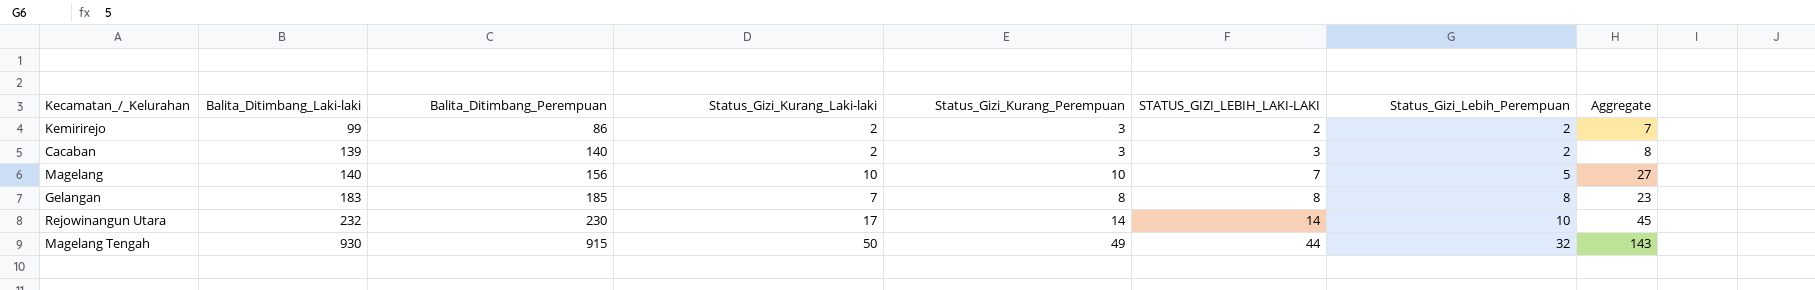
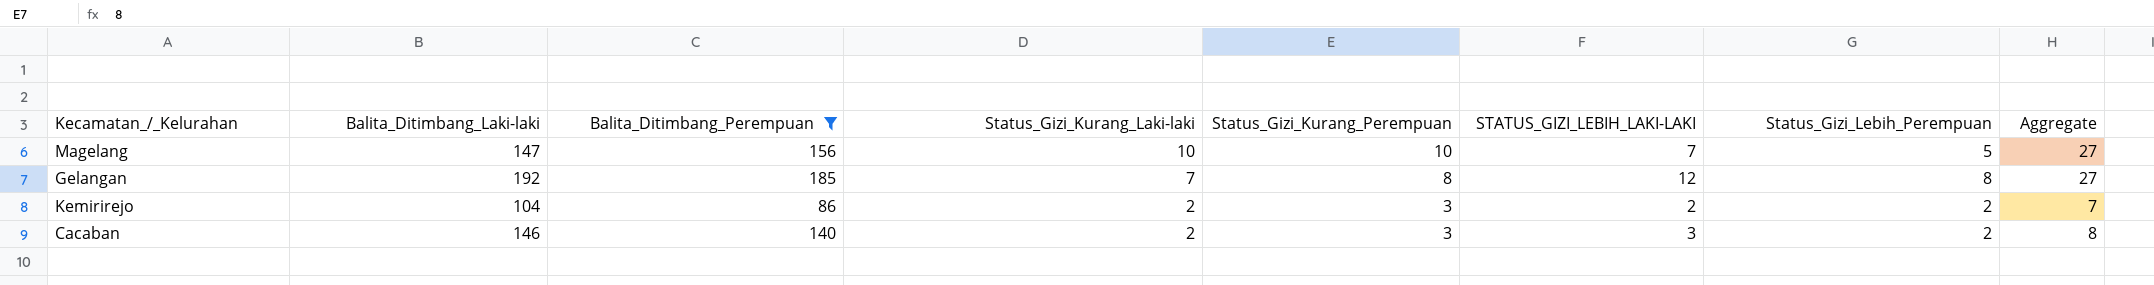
filter: none -> Balita_Ditimbang_Perempuan <= 185
row order: Balita_Ditimbang_Laki-laki ascending -> Status_Gizi_Kurang_Laki-laki descending
Magelang | Balita_Ditimbang_Laki-laki: 140 -> 147
Gelangan | Balita_Ditimbang_Laki-laki: 183 -> 192
Gelangan | STATUS_GIZI_LEBIH_LAKI-LAKI: 8 -> 12
Gelangan | Aggregate: 23 -> 27
Kemirirejo | Balita_Ditimbang_Laki-laki: 99 -> 104
Cacaban | Balita_Ditimbang_Laki-laki: 139 -> 146

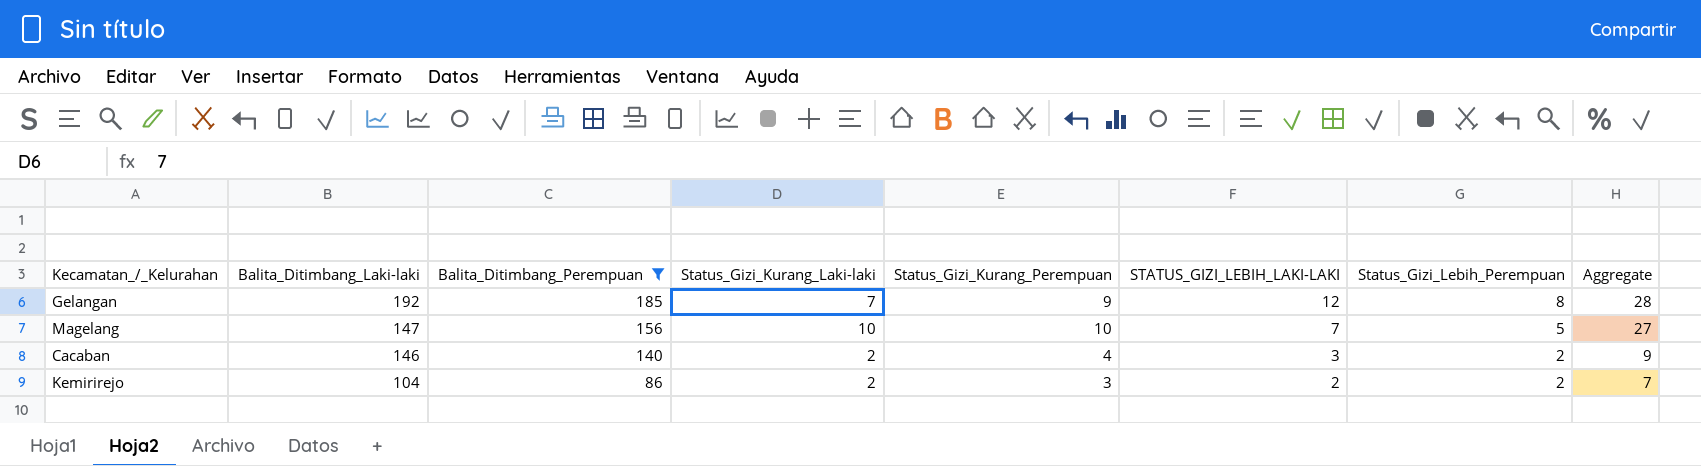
row order: Status_Gizi_Kurang_Laki-laki descending -> Balita_Ditimbang_Laki-laki descending
Gelangan | Status_Gizi_Kurang_Perempuan: 8 -> 9
Gelangan | Aggregate: 27 -> 28
Cacaban | Status_Gizi_Kurang_Perempuan: 3 -> 4
Cacaban | Aggregate: 8 -> 9

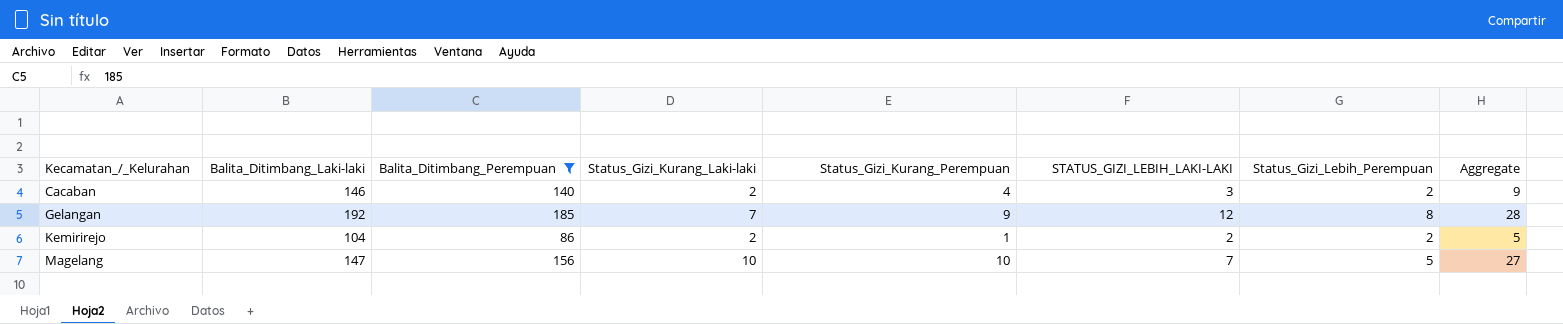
row order: Balita_Ditimbang_Laki-laki descending -> Kecamatan_/_Kelurahan ascending
Kemirirejo | Status_Gizi_Kurang_Perempuan: 3 -> 1
Kemirirejo | Aggregate: 7 -> 5

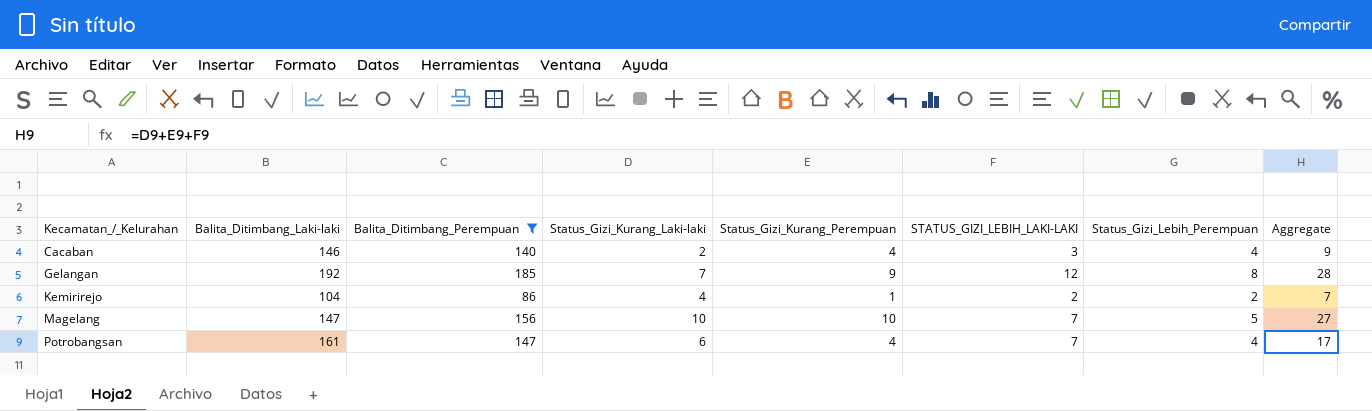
Cacaban | Status_Gizi_Lebih_Perempuan: 2 -> 4
Kemirirejo | Status_Gizi_Kurang_Laki-laki: 2 -> 4
Kemirirejo | Aggregate: 5 -> 7
row Potrobangsan: none -> 161 | 147 | 6 | 4 | 7 | 4 | 17

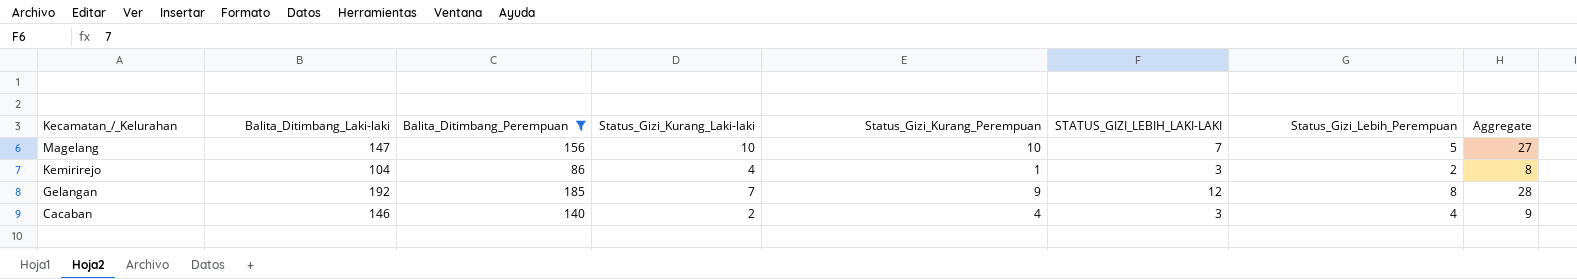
row order: Kecamatan_/_Kelurahan ascending -> Kecamatan_/_Kelurahan descending
row Potrobangsan: 161 | 147 | 6 | 4 | 7 | 4 | 17 -> none
Kemirirejo | STATUS_GIZI_LEBIH_LAKI-LAKI: 2 -> 3
Kemirirejo | Aggregate: 7 -> 8

